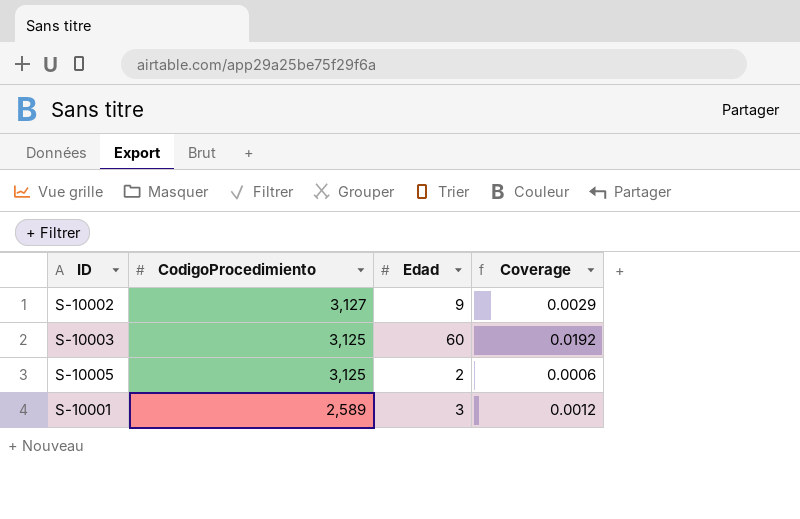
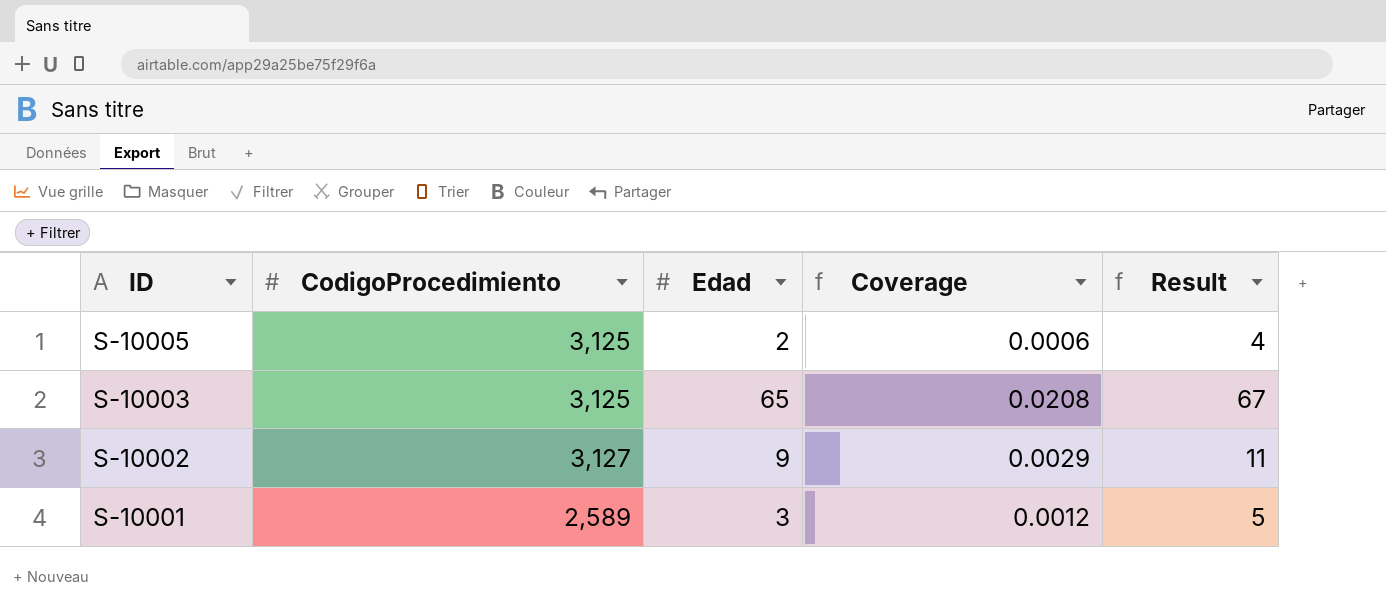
row order: CodigoProcedimiento descending -> ID descending
column Result | formula: none -> [Edad] + 2
S-10003 | Edad: 60 -> 65
S-10003 | Coverage: 0.0192 -> 0.0208

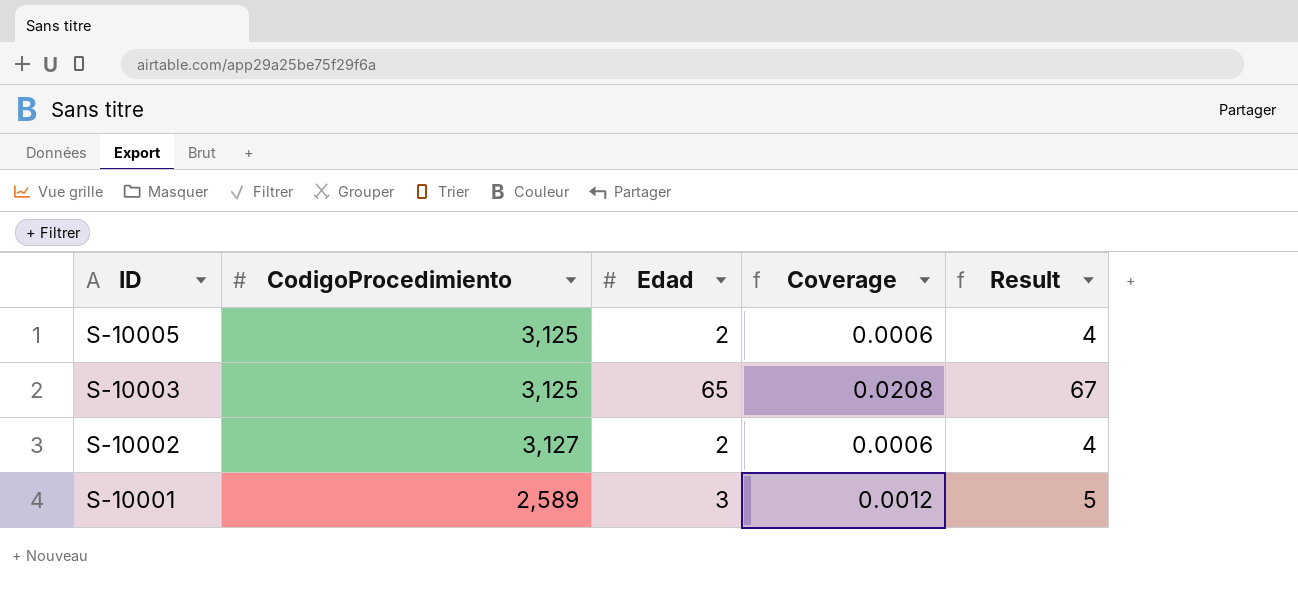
S-10002 | Edad: 9 -> 2
S-10002 | Coverage: 0.0029 -> 0.0006
S-10002 | Result: 11 -> 4

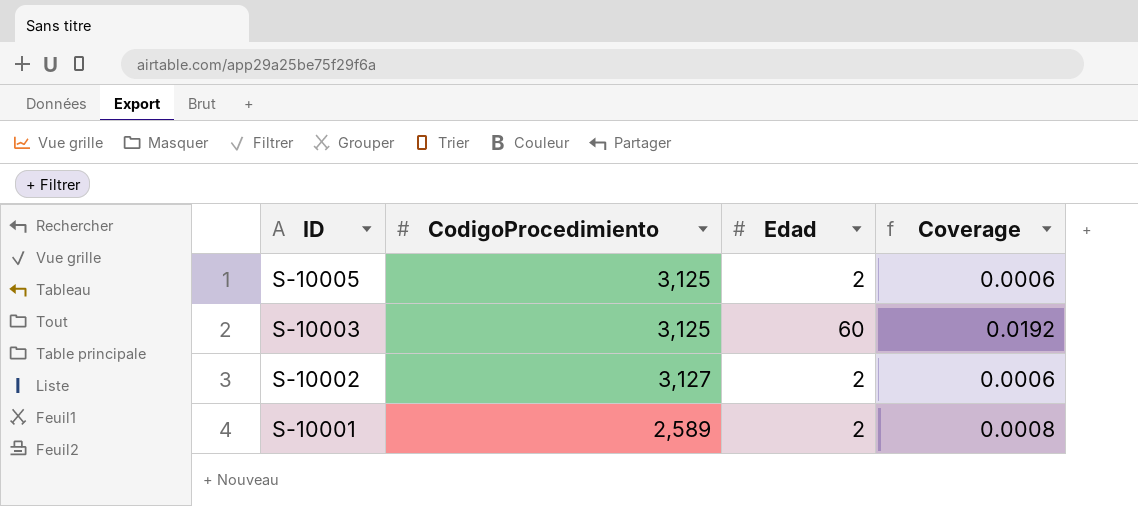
column Result | formula: [Edad] + 2 -> none
S-10003 | Edad: 65 -> 60
S-10003 | Coverage: 0.0208 -> 0.0192
S-10001 | Edad: 3 -> 2
S-10001 | Coverage: 0.0012 -> 0.0008

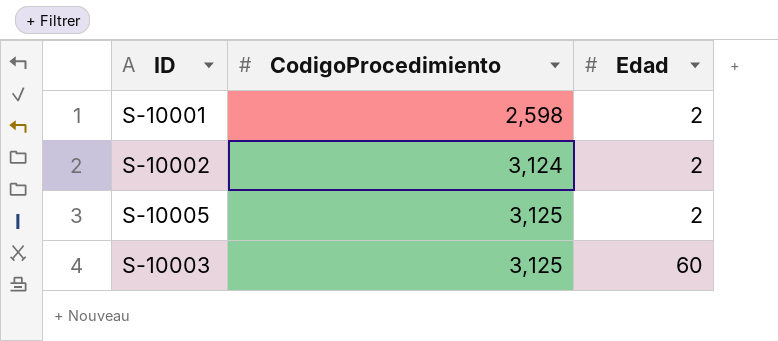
row order: ID descending -> CodigoProcedimiento ascending
column Coverage | formula: [Edad] / [CodigoProcedimiento] -> none
S-10001 | CodigoProcedimiento: 2,589 -> 2,598
S-10002 | CodigoProcedimiento: 3,127 -> 3,124

